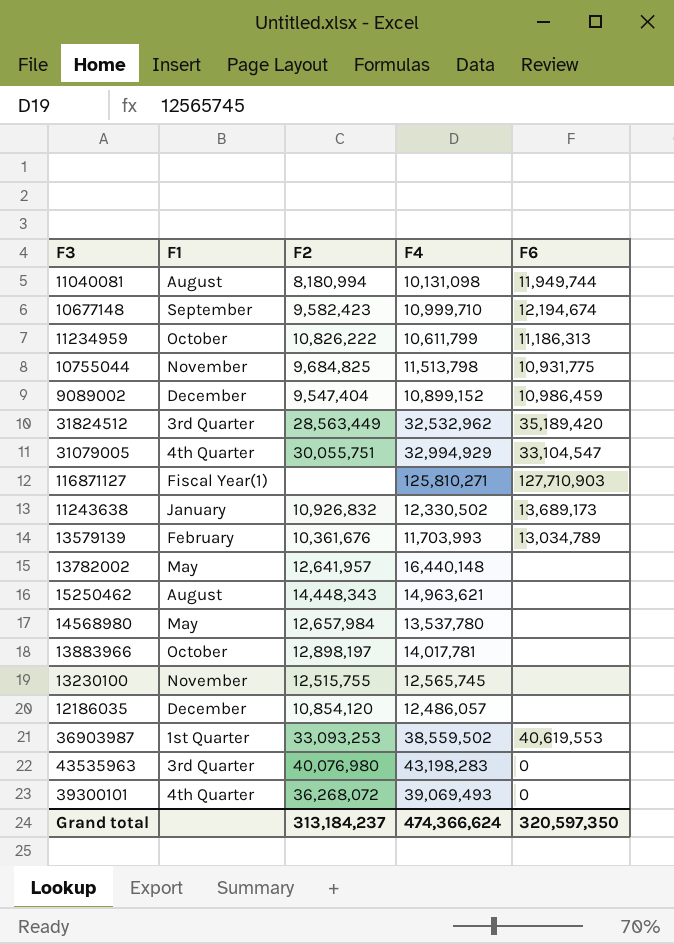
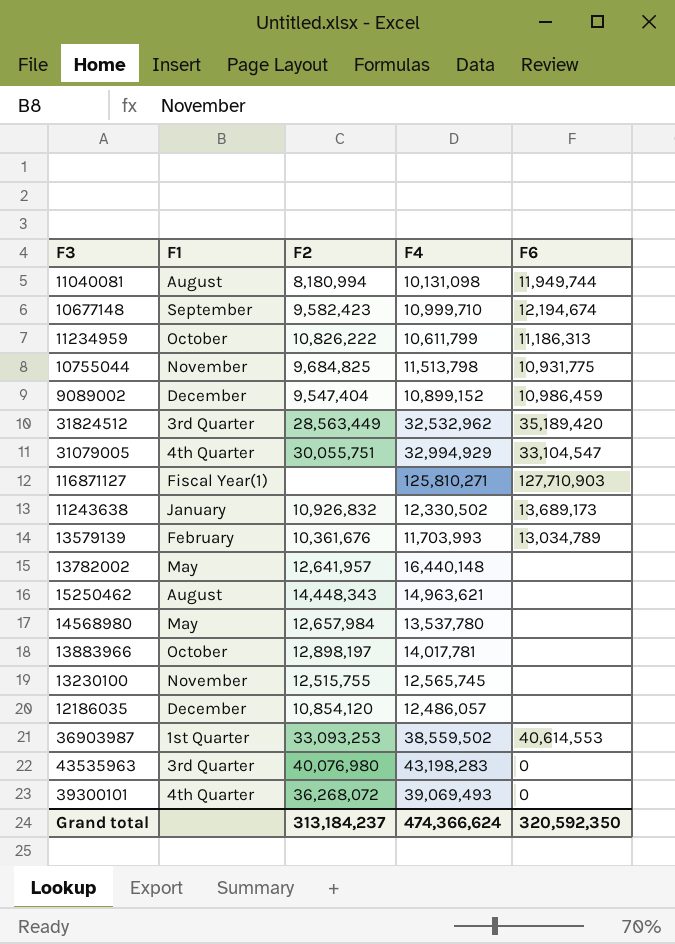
36903987 | F6: 40,619,553 -> 40,614,553
Grand total | F6: 320,597,350 -> 320,592,350

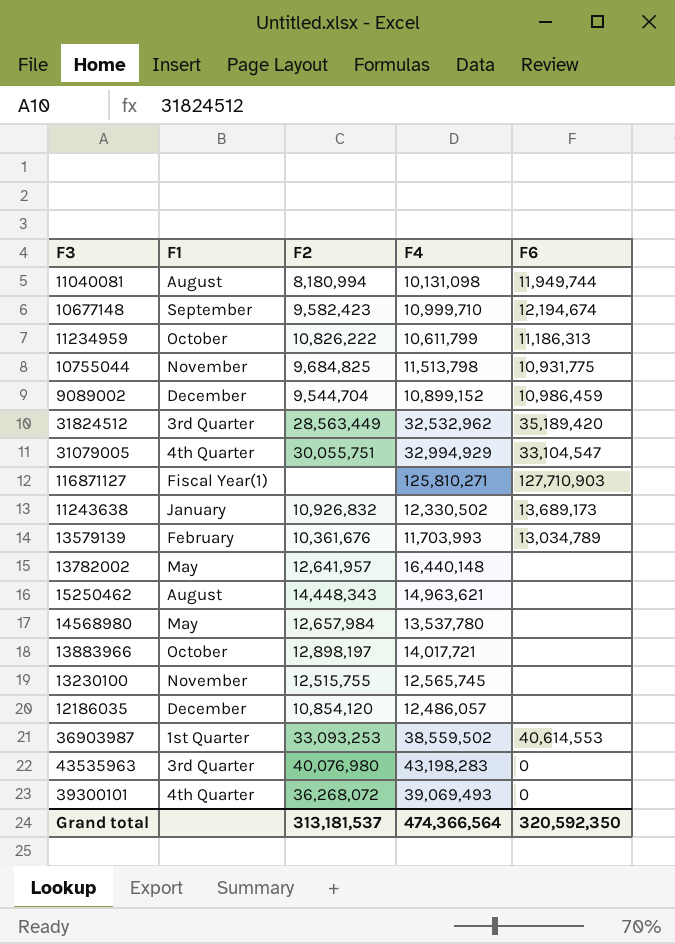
9089002 | F2: 9,547,404 -> 9,544,704
13883966 | F4: 14,017,781 -> 14,017,721
Grand total | F2: 313,184,237 -> 313,181,537
Grand total | F4: 474,366,624 -> 474,366,564

